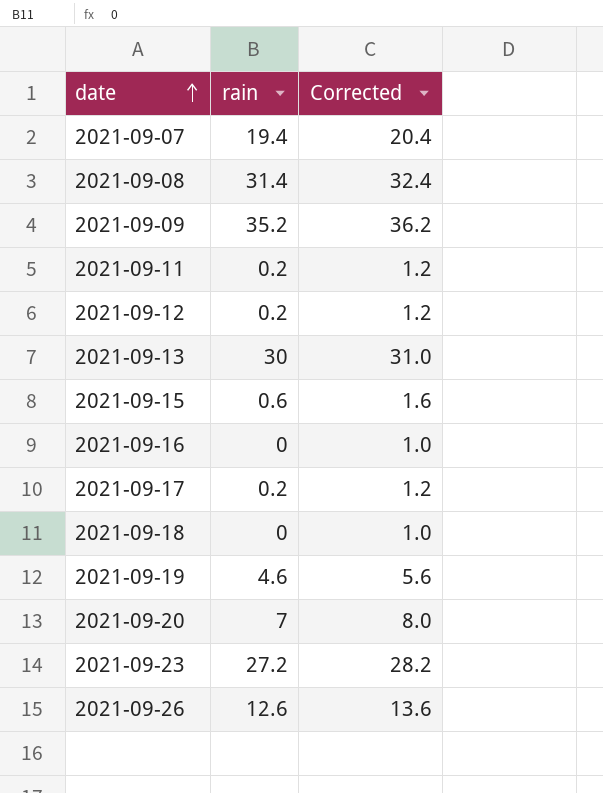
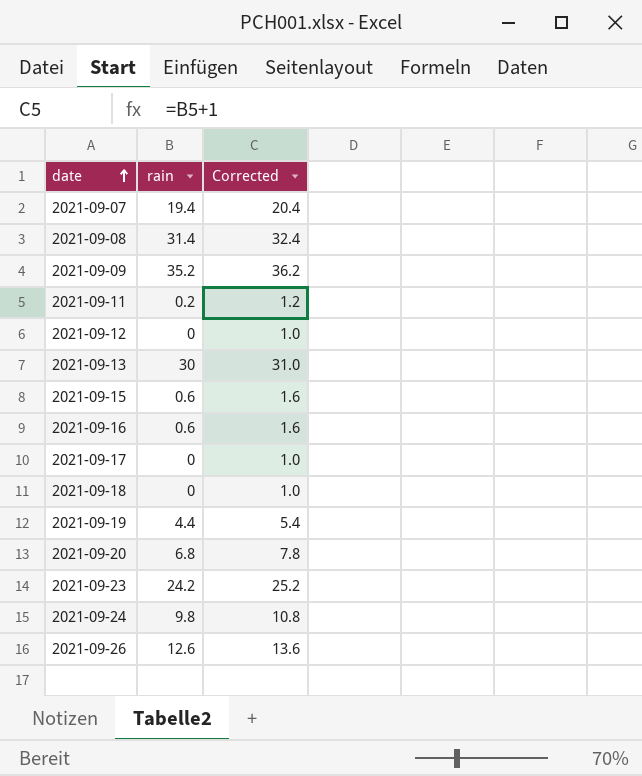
2021-09-12 | rain: 0.2 -> 0
2021-09-12 | Corrected: 1.2 -> 1.0
2021-09-16 | rain: 0 -> 0.6
2021-09-16 | Corrected: 1.0 -> 1.6
2021-09-17 | rain: 0.2 -> 0
2021-09-17 | Corrected: 1.2 -> 1.0
2021-09-19 | rain: 4.6 -> 4.4
2021-09-19 | Corrected: 5.6 -> 5.4
2021-09-20 | rain: 7 -> 6.8
2021-09-20 | Corrected: 8.0 -> 7.8
2021-09-23 | rain: 27.2 -> 24.2
2021-09-23 | Corrected: 28.2 -> 25.2
row 2021-09-24: none -> 9.8 | 10.8

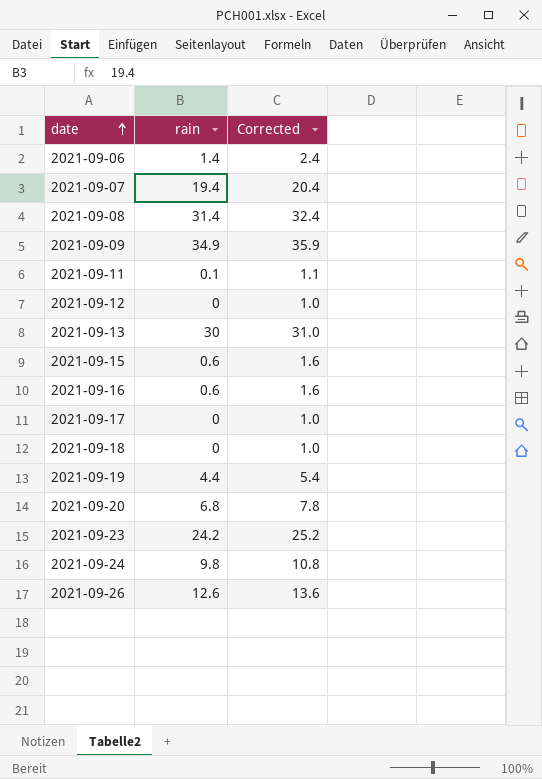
row 2021-09-06: none -> 1.4 | 2.4
2021-09-09 | rain: 35.2 -> 34.9
2021-09-09 | Corrected: 36.2 -> 35.9
2021-09-11 | rain: 0.2 -> 0.1
2021-09-11 | Corrected: 1.2 -> 1.1

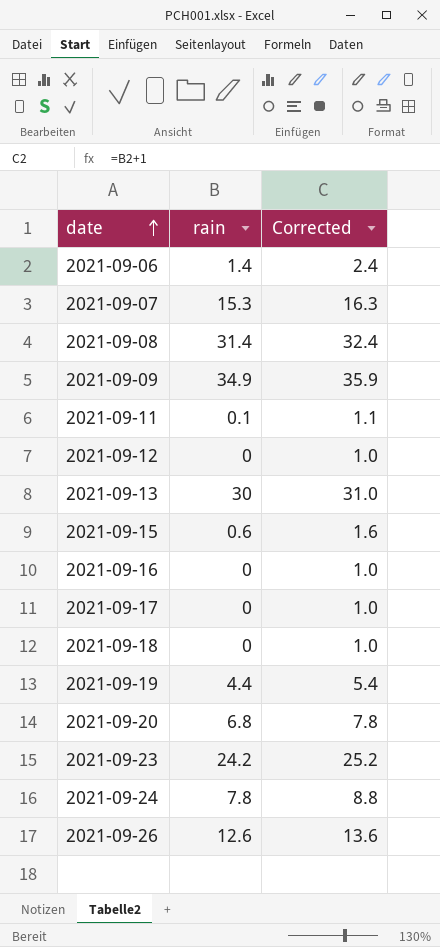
2021-09-07 | rain: 19.4 -> 15.3
2021-09-07 | Corrected: 20.4 -> 16.3
2021-09-16 | rain: 0.6 -> 0
2021-09-16 | Corrected: 1.6 -> 1.0
2021-09-24 | rain: 9.8 -> 7.8
2021-09-24 | Corrected: 10.8 -> 8.8

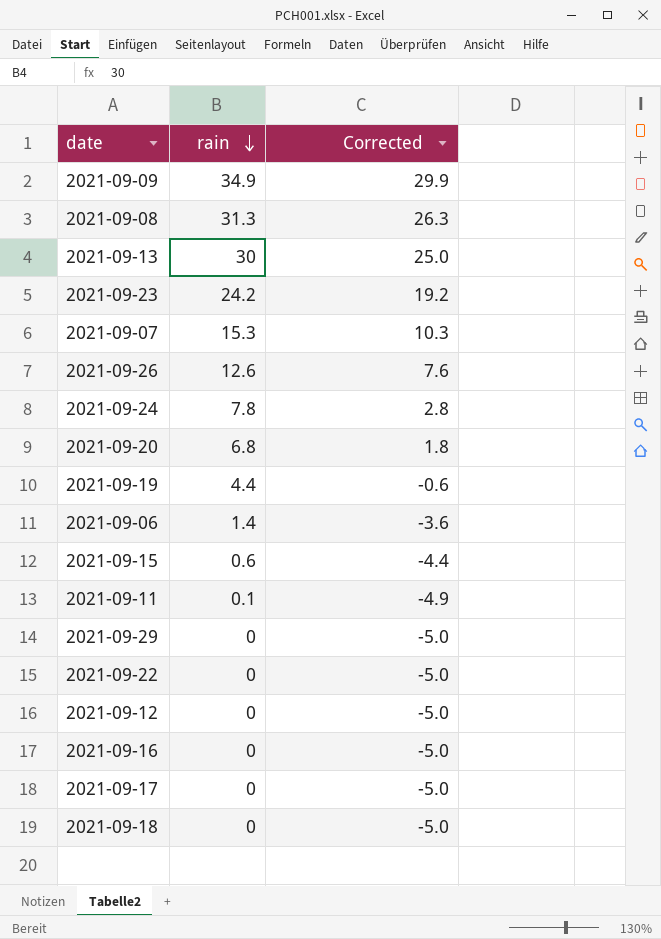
row order: date ascending -> rain descending
column Corrected | formula: [rain] + 1 -> [rain] - 5
2021-09-08 | rain: 31.4 -> 31.3
row 2021-09-29: none -> 0 | -5.0
row 2021-09-22: none -> 0 | -5.0

